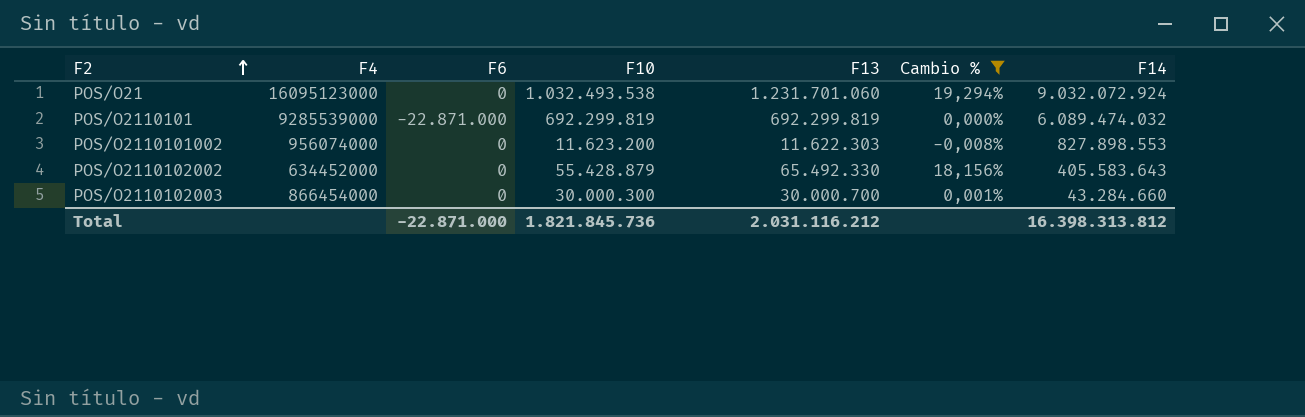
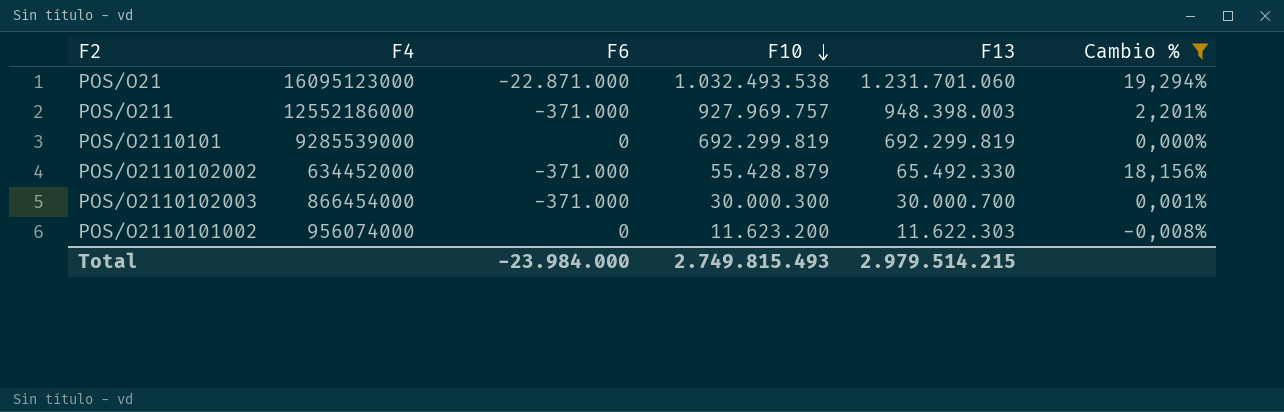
row order: F2 ascending -> F10 descending
column F14 | position: 7 -> none
POS/O21 | F6: 0 -> -22.871.000
row POS/O211: none -> 12552186000 | -371.000 | 927.969.757 | 948.398.003 | 2,201%
POS/O2110101 | F6: -22.871.000 -> 0
POS/O2110102002 | F6: 0 -> -371.000
POS/O2110102003 | F6: 0 -> -371.000
Total | F6: -22.871.000 -> -23.984.000
Total | F10: 1.821.845.736 -> 2.749.815.493
Total | F13: 2.031.116.212 -> 2.979.514.215

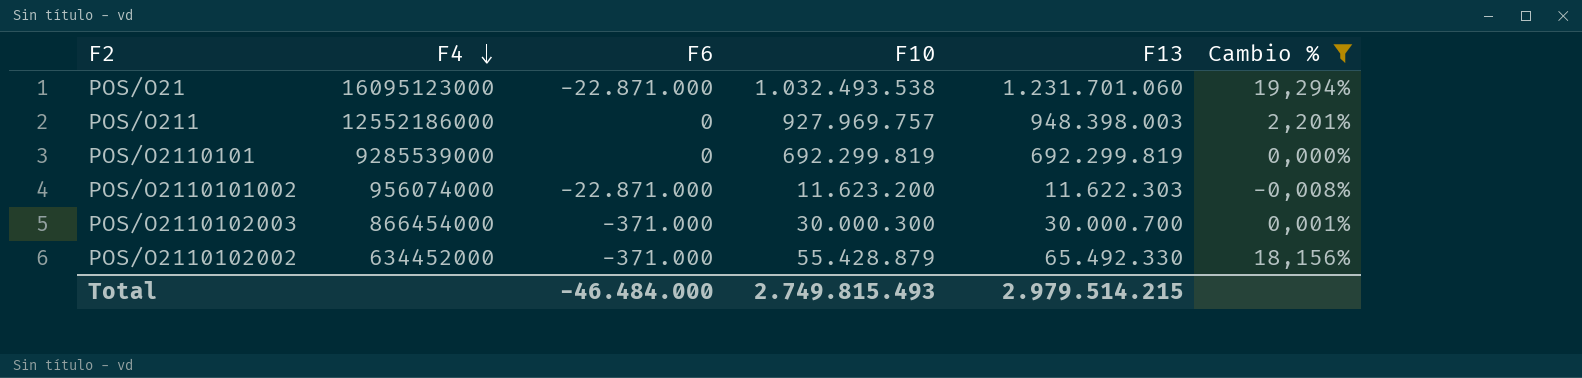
row order: F10 descending -> F4 descending
POS/O211 | F6: -371.000 -> 0
POS/O2110101002 | F6: 0 -> -22.871.000
Total | F6: -23.984.000 -> -46.484.000

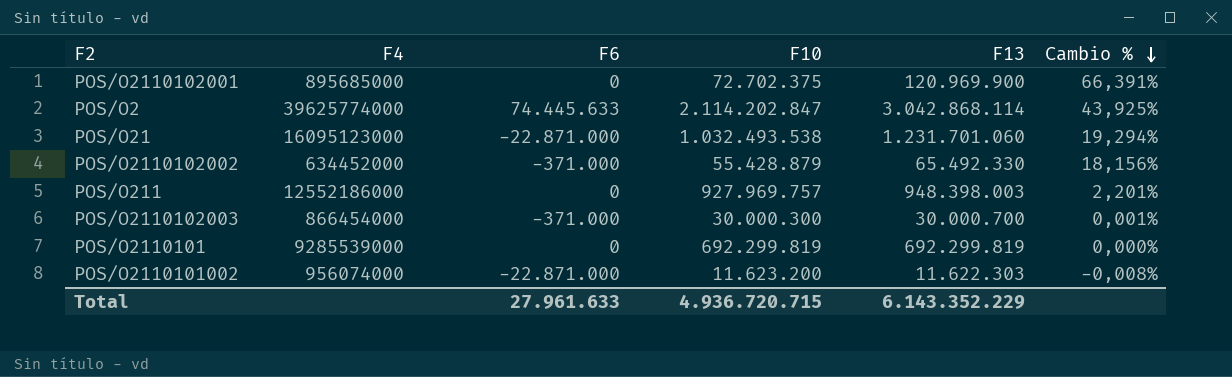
filter: Cambio % <= 19,294% -> none
row order: F4 descending -> Cambio % descending
Total | F6: -46.484.000 -> 27.961.633
Total | F10: 2.749.815.493 -> 4.936.720.715
Total | F13: 2.979.514.215 -> 6.143.352.229

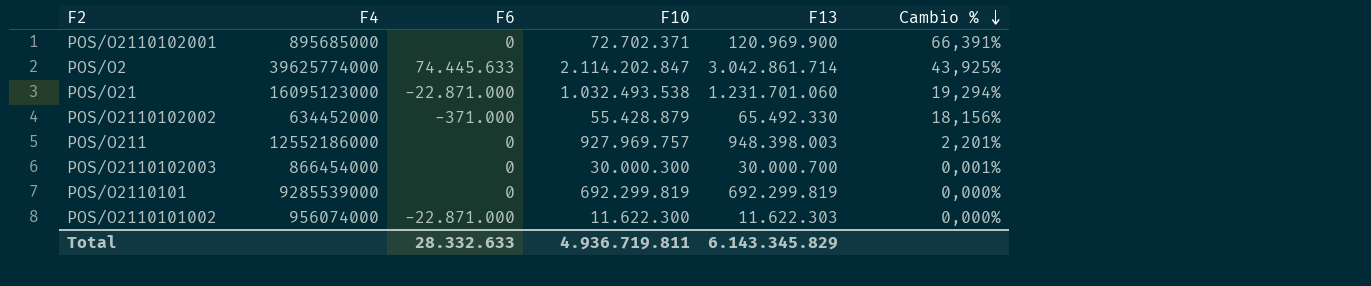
POS/O2110102001 | F10: 72.702.375 -> 72.702.371
POS/O2 | F13: 3.042.868.114 -> 3.042.861.714
POS/O2110102003 | F6: -371.000 -> 0
POS/O2110101002 | F10: 11.623.200 -> 11.622.300
POS/O2110101002 | Cambio %: -0,008% -> 0,000%
Total | F6: 27.961.633 -> 28.332.633
Total | F10: 4.936.720.715 -> 4.936.719.811
Total | F13: 6.143.352.229 -> 6.143.345.829

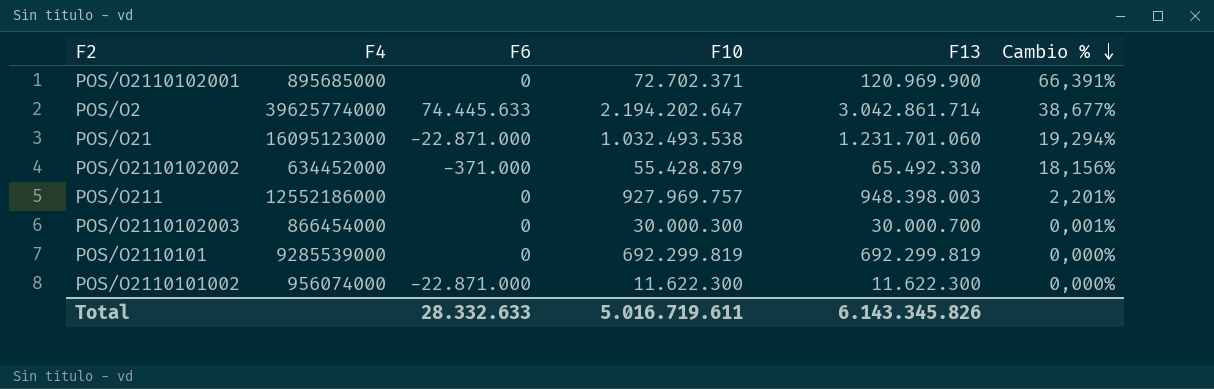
POS/O2 | F10: 2.114.202.847 -> 2.194.202.647
POS/O2 | Cambio %: 43,925% -> 38,677%
POS/O2110101002 | F13: 11.622.303 -> 11.622.300
Total | F10: 4.936.719.811 -> 5.016.719.611
Total | F13: 6.143.345.829 -> 6.143.345.826

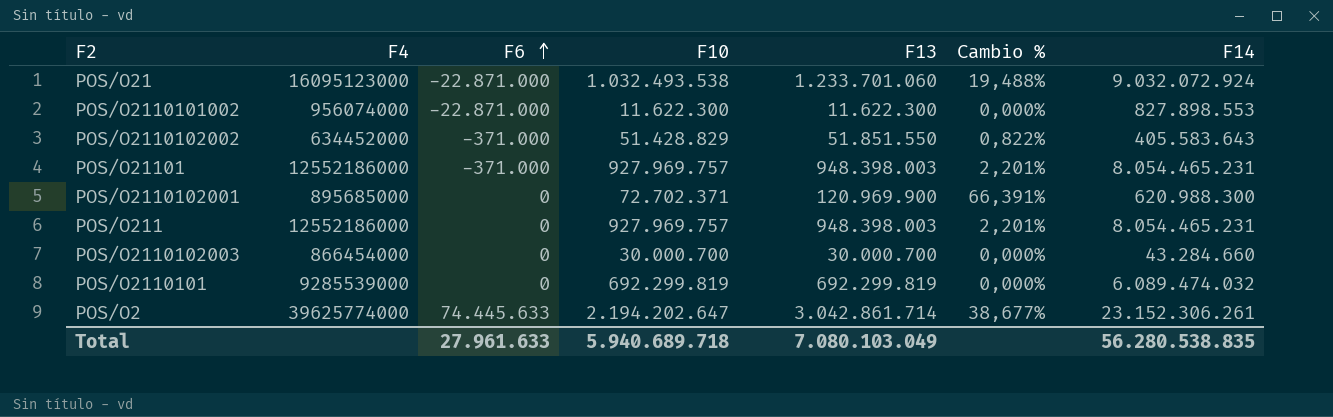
row order: Cambio % descending -> F6 ascending
column F14 | position: none -> 7
POS/O21 | F13: 1.231.701.060 -> 1.233.701.060
POS/O21 | Cambio %: 19,294% -> 19,488%
POS/O2110102002 | F10: 55.428.879 -> 51.428.829
POS/O2110102002 | F13: 65.492.330 -> 51.851.550
POS/O2110102002 | Cambio %: 18,156% -> 0,822%
row POS/O21101: none -> 12552186000 | -371.000 | 927.969.757 | 948.398.003 | 2,201% | 8.054.465.231
POS/O2110102003 | F10: 30.000.300 -> 30.000.700
POS/O2110102003 | Cambio %: 0,001% -> 0,000%
Total | F6: 28.332.633 -> 27.961.633
Total | F10: 5.016.719.611 -> 5.940.689.718
Total | F13: 6.143.345.826 -> 7.080.103.049

